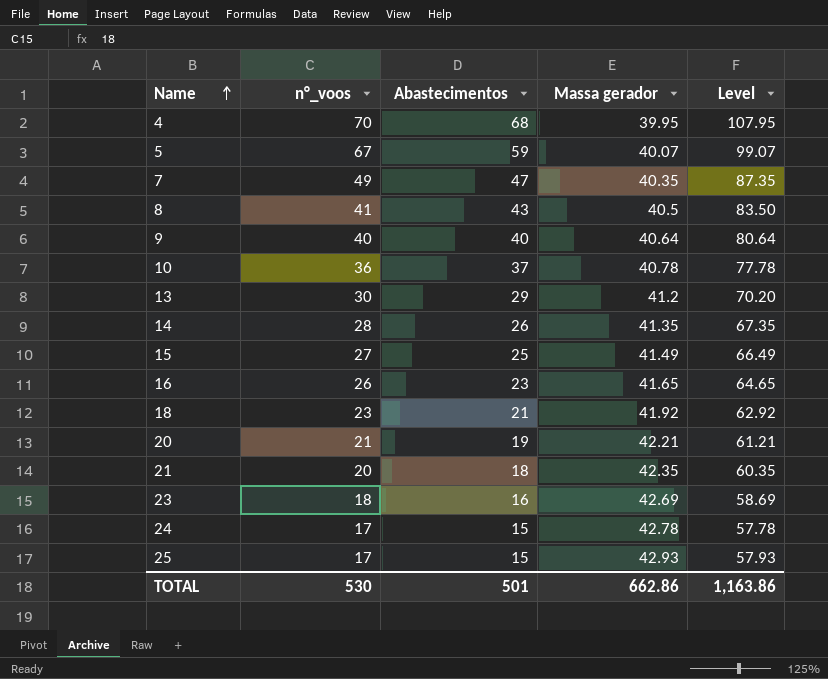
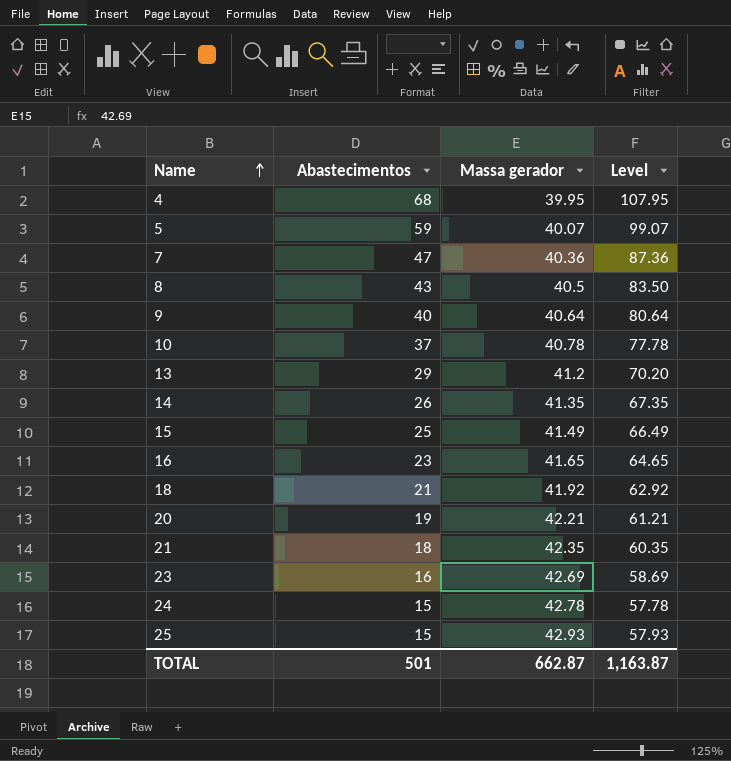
column n°_voos | position: 2 -> none
7 | Massa gerador: 40.35 -> 40.36
7 | Level: 87.35 -> 87.36
TOTAL | Massa gerador: 662.86 -> 662.87
TOTAL | Level: 1,163.86 -> 1,163.87

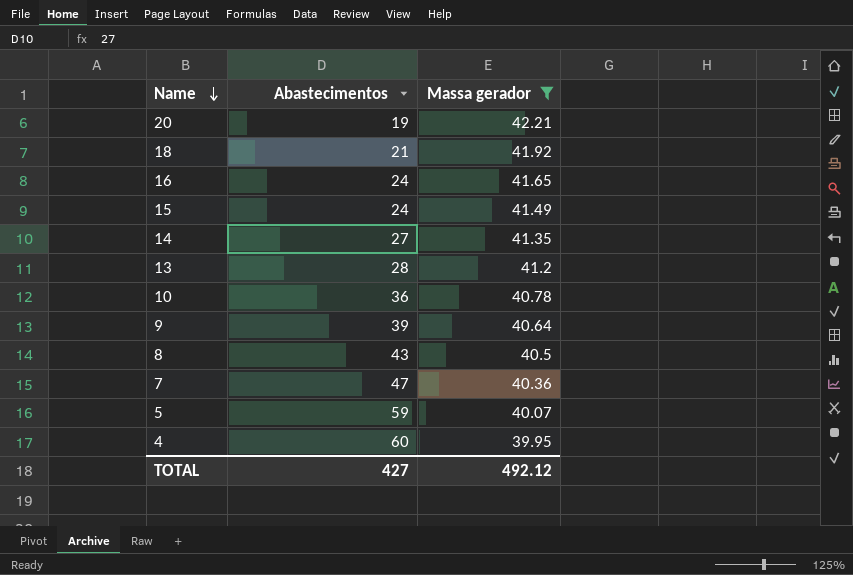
filter: none -> Massa gerador <= 42.21
row order: Name ascending -> Name descending
column Level | formula: [Abastecimentos] + [Massa gerador] -> none
16 | Abastecimentos: 23 -> 24
15 | Abastecimentos: 25 -> 24
14 | Abastecimentos: 26 -> 27
13 | Abastecimentos: 29 -> 28
10 | Abastecimentos: 37 -> 36
9 | Abastecimentos: 40 -> 39
4 | Abastecimentos: 68 -> 60
TOTAL | Abastecimentos: 501 -> 427
TOTAL | Massa gerador: 662.87 -> 492.12

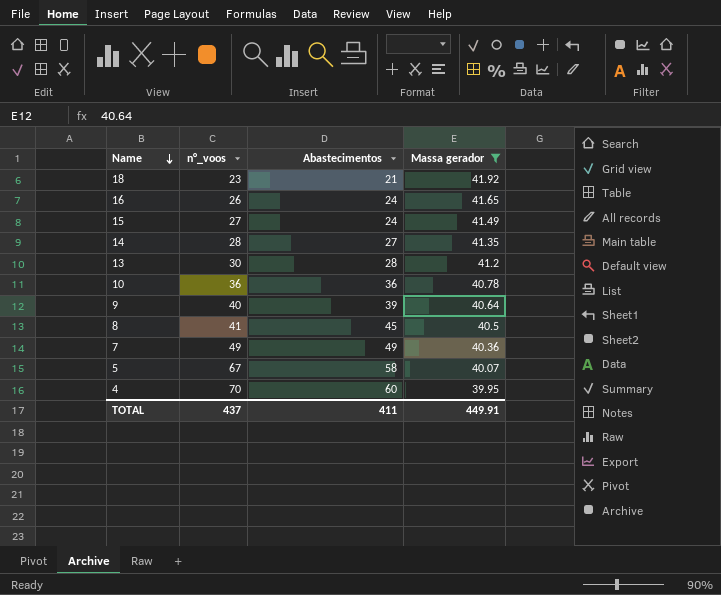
column n°_voos | position: none -> 2
row 20: 19 | 42.21 -> none
8 | Abastecimentos: 43 -> 45
7 | Abastecimentos: 47 -> 49
5 | Abastecimentos: 59 -> 58
TOTAL | Abastecimentos: 427 -> 411
TOTAL | Massa gerador: 492.12 -> 449.91

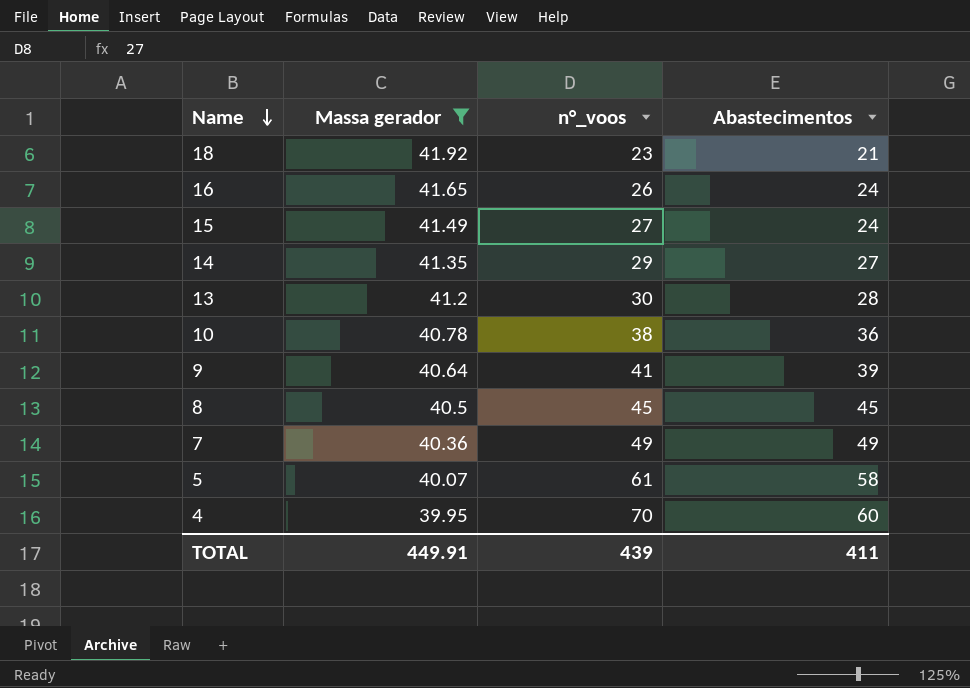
column Massa gerador | position: 4 -> 2
14 | n°_voos: 28 -> 29
10 | n°_voos: 36 -> 38
9 | n°_voos: 40 -> 41
8 | n°_voos: 41 -> 45
5 | n°_voos: 67 -> 61
TOTAL | n°_voos: 437 -> 439

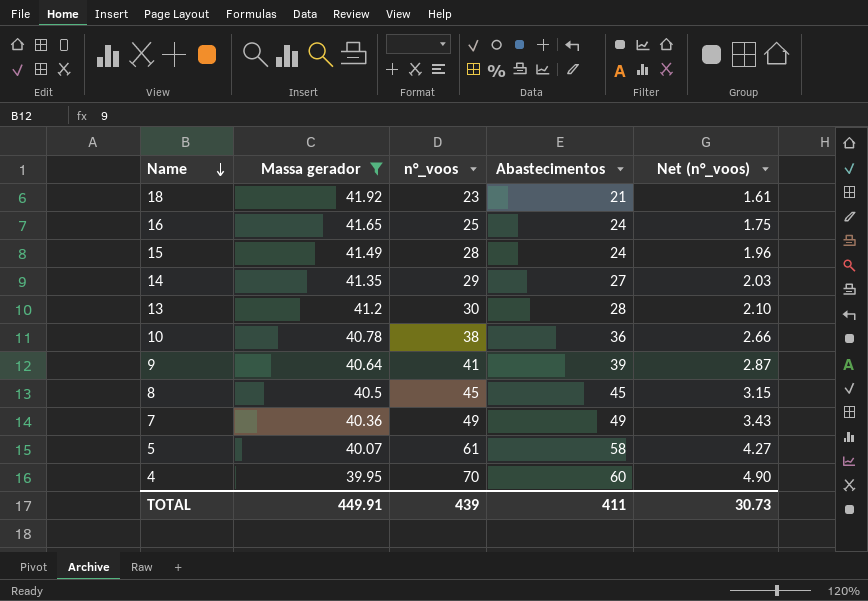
column Net (n°_voos) | formula: none -> [n°_voos] * 0.07
16 | n°_voos: 26 -> 25
15 | n°_voos: 27 -> 28

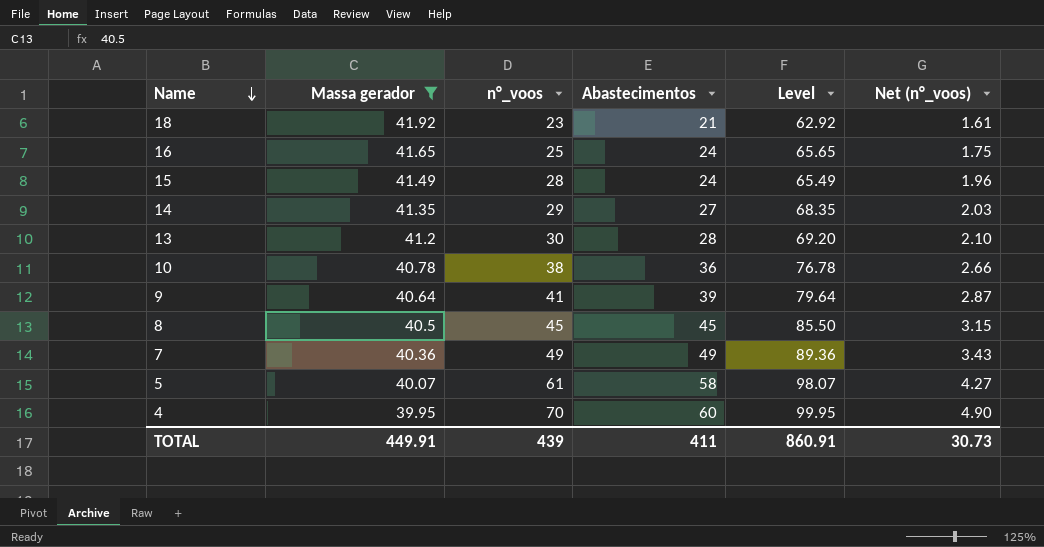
column Level | formula: none -> [Massa gerador] + [Abastecimentos]

